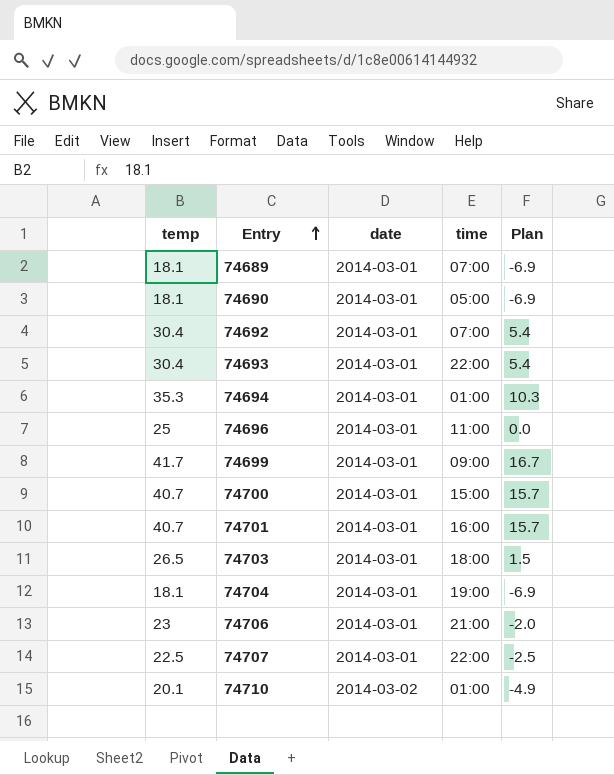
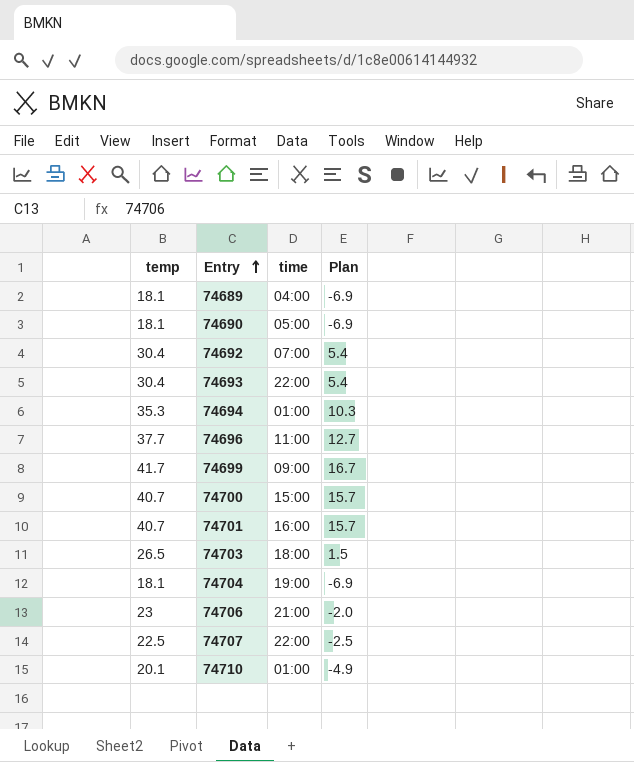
column date | position: 3 -> none
74689 | time: 07:00 -> 04:00
74696 | temp: 25 -> 37.7
74696 | Plan: 0.0 -> 12.7

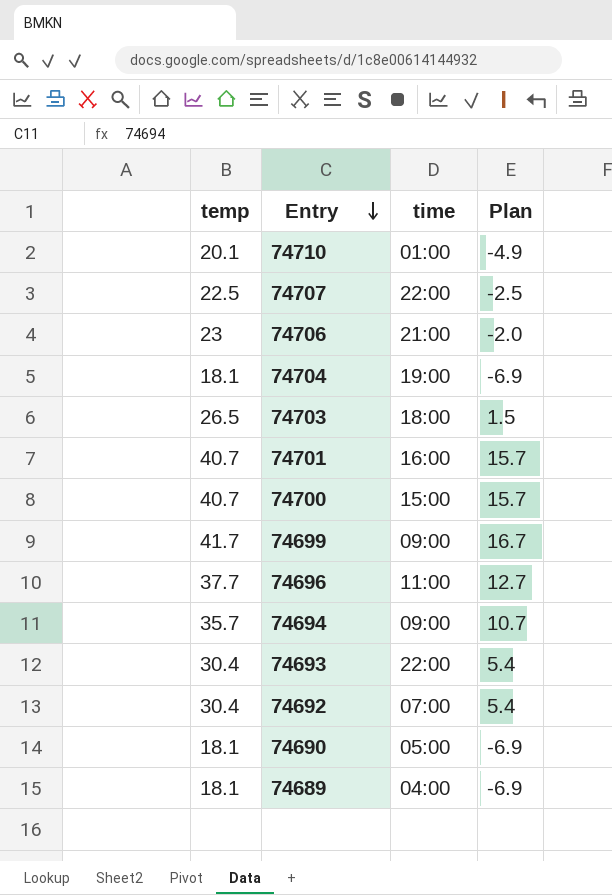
row order: Entry ascending -> Entry descending
74694 | temp: 35.3 -> 35.7
74694 | time: 01:00 -> 09:00
74694 | Plan: 10.3 -> 10.7

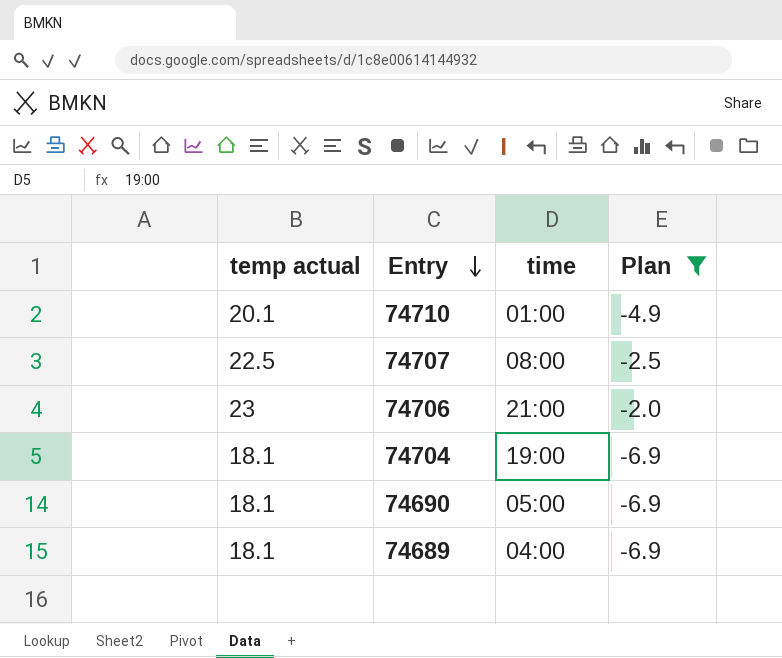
filter: none -> Plan <= -2.0
column name: temp -> temp actual
74707 | time: 22:00 -> 08:00

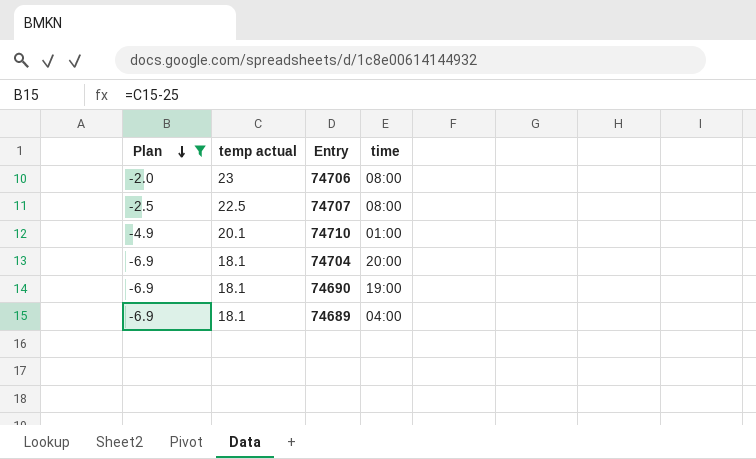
row order: Entry descending -> Plan descending
column Plan | position: 4 -> 1
74706 | time: 21:00 -> 08:00
74704 | time: 19:00 -> 20:00
74690 | time: 05:00 -> 19:00

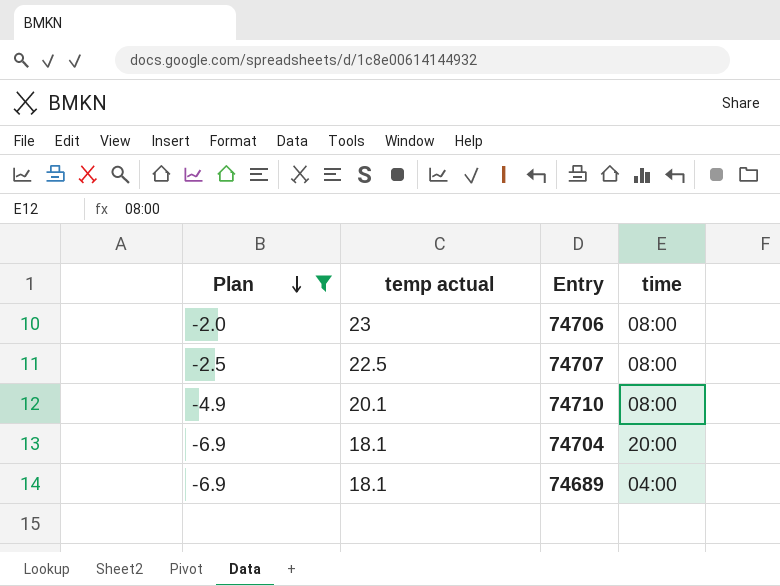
row 74690: -6.9 | 18.1 | 19:00 -> none
74710 | time: 01:00 -> 08:00

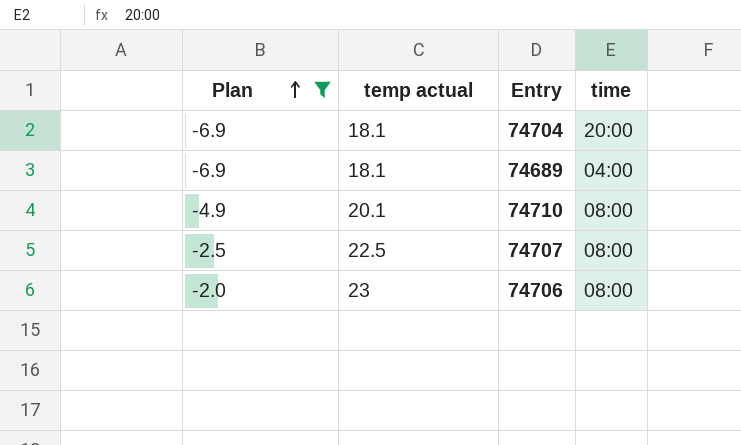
row order: Plan descending -> Plan ascending

